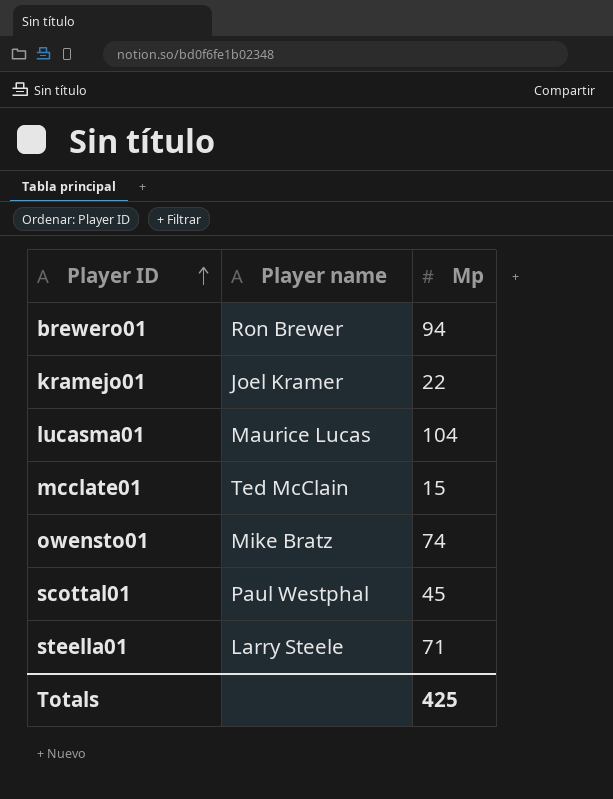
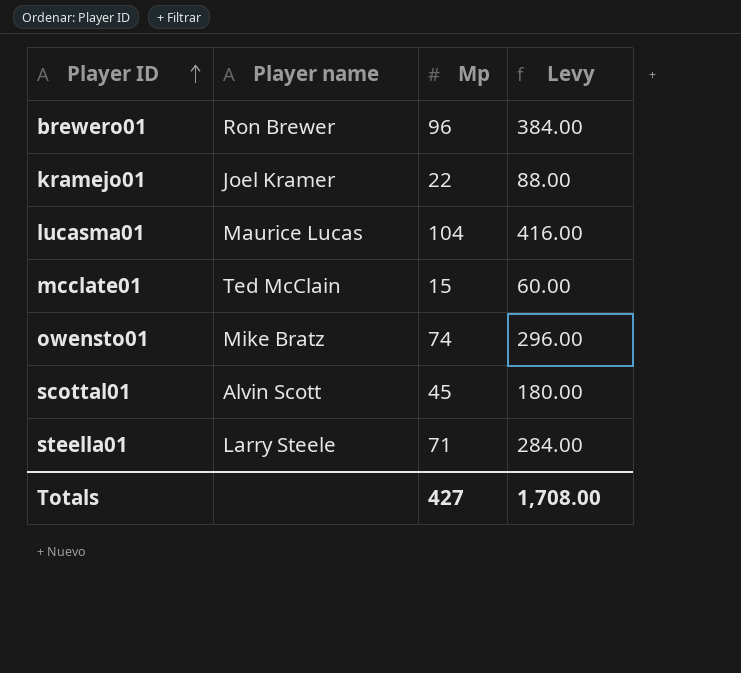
column Levy | formula: none -> [Mp] * 4
brewero01 | Mp: 94 -> 96
scottal01 | Player name: Paul Westphal -> Alvin Scott
Totals | Mp: 425 -> 427

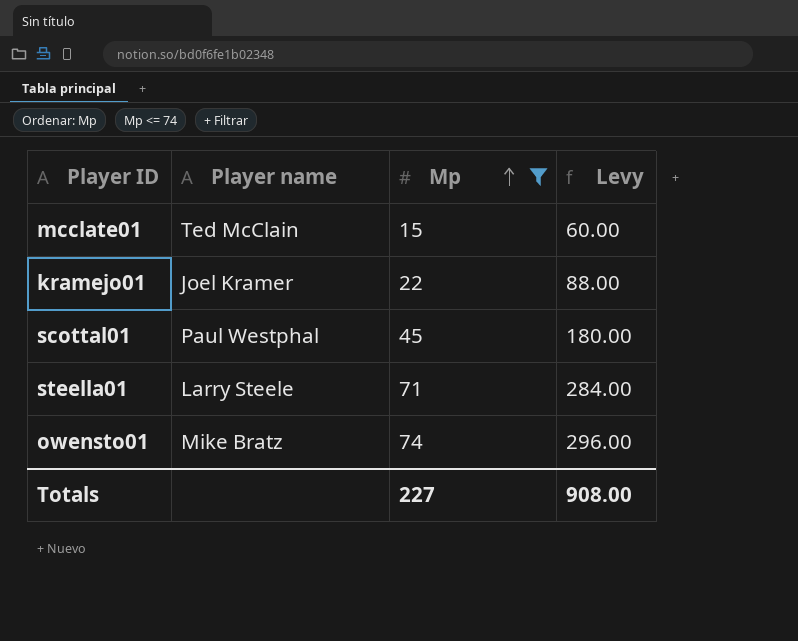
filter: none -> Mp <= 74
row order: Player ID ascending -> Mp ascending
scottal01 | Player name: Alvin Scott -> Paul Westphal
Totals | Mp: 427 -> 227
Totals | Levy: 1,708.00 -> 908.00

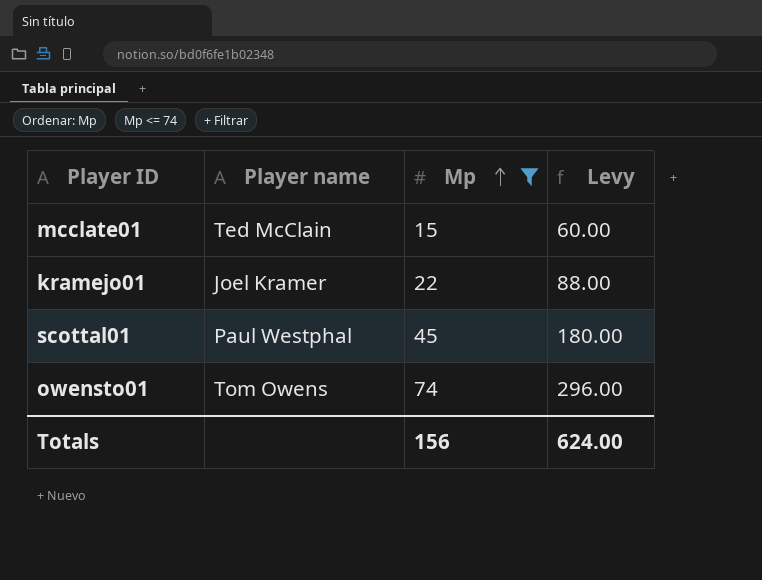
row steella01: Larry Steele | 71 | 284.00 -> none
owensto01 | Player name: Mike Bratz -> Tom Owens
Totals | Mp: 227 -> 156
Totals | Levy: 908.00 -> 624.00

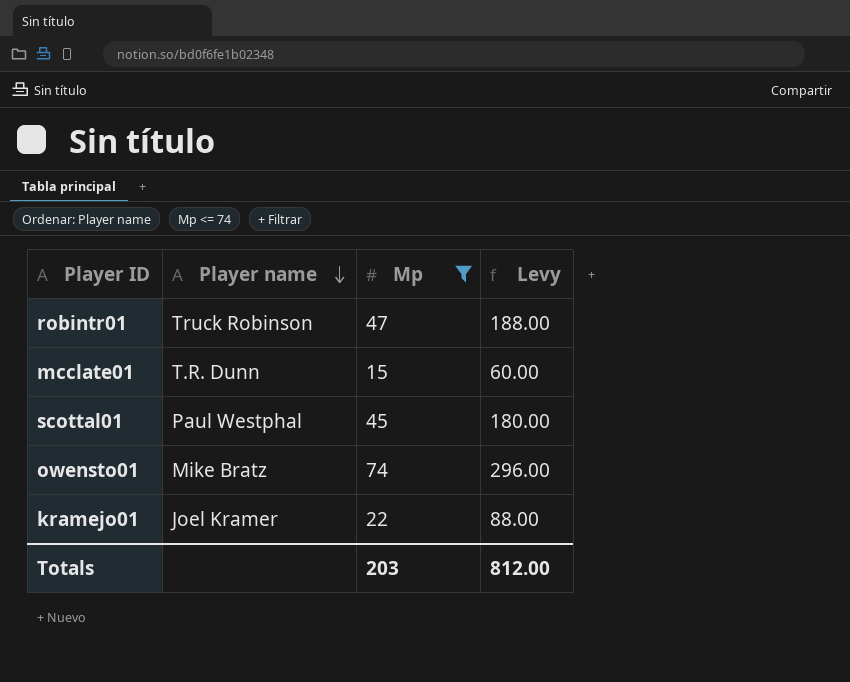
row order: Mp ascending -> Player name descending
row robintr01: none -> Truck Robinson | 47 | 188.00
mcclate01 | Player name: Ted McClain -> T.R. Dunn
owensto01 | Player name: Tom Owens -> Mike Bratz
Totals | Mp: 156 -> 203
Totals | Levy: 624.00 -> 812.00

